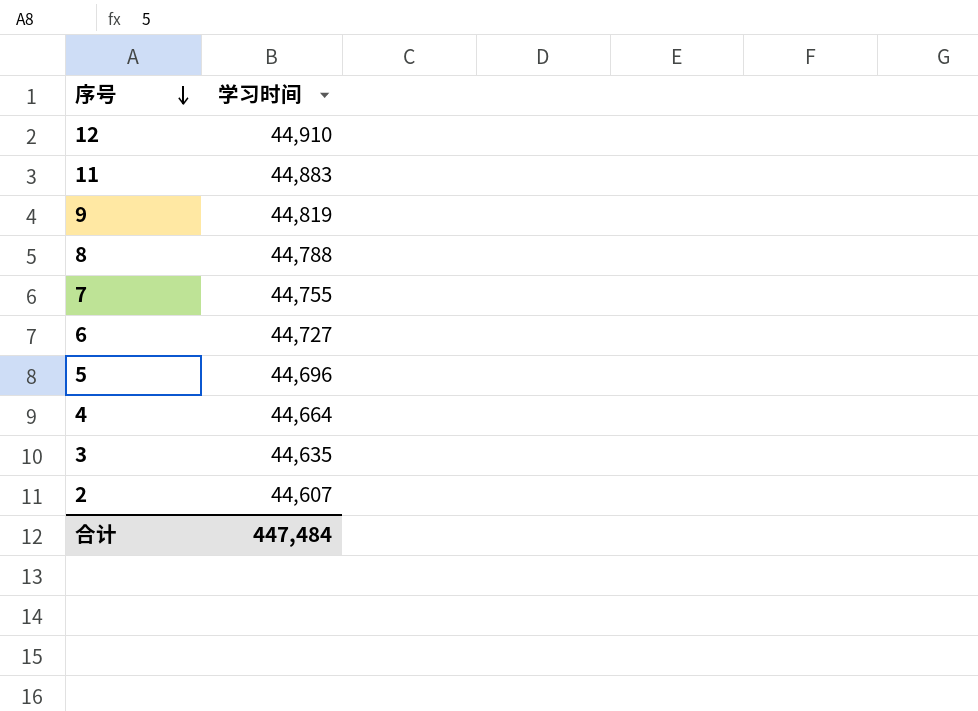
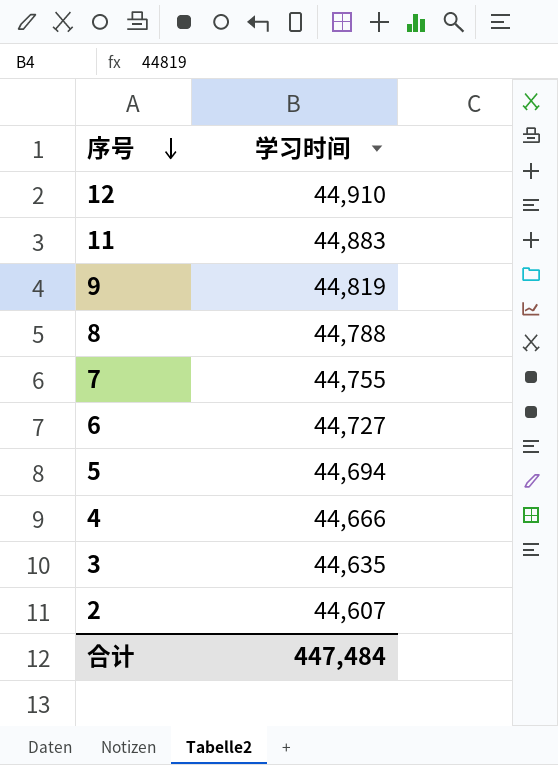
5 | 学习时间: 44,696 -> 44,694
4 | 学习时间: 44,664 -> 44,666

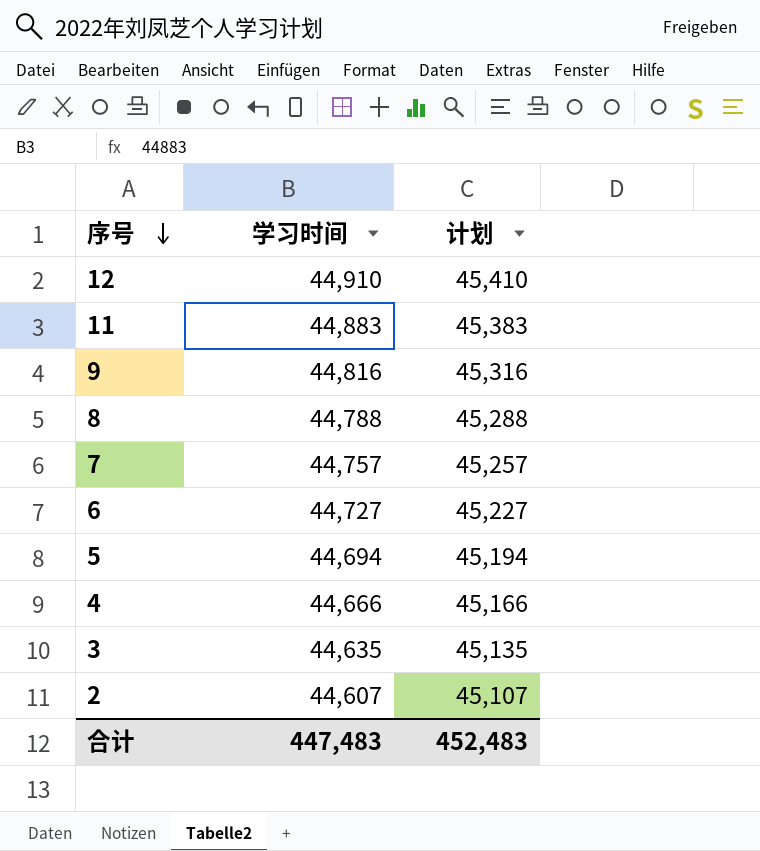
column 计划 | formula: none -> [学习时间] + 500
9 | 学习时间: 44,819 -> 44,816
7 | 学习时间: 44,755 -> 44,757
合计 | 学习时间: 447,484 -> 447,483

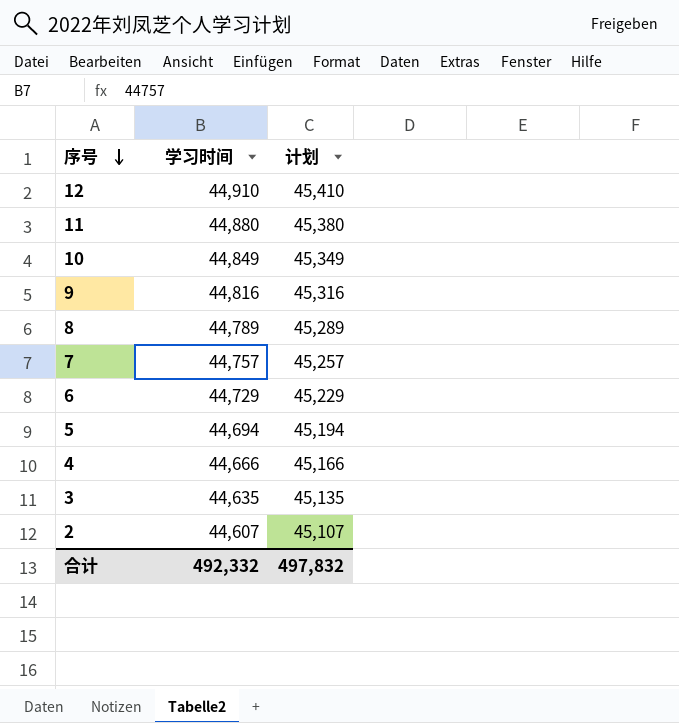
11 | 学习时间: 44,883 -> 44,880
11 | 计划: 45,383 -> 45,380
row 10: none -> 44,849 | 45,349
8 | 学习时间: 44,788 -> 44,789
8 | 计划: 45,288 -> 45,289
6 | 学习时间: 44,727 -> 44,729
6 | 计划: 45,227 -> 45,229
合计 | 学习时间: 447,483 -> 492,332
合计 | 计划: 452,483 -> 497,832

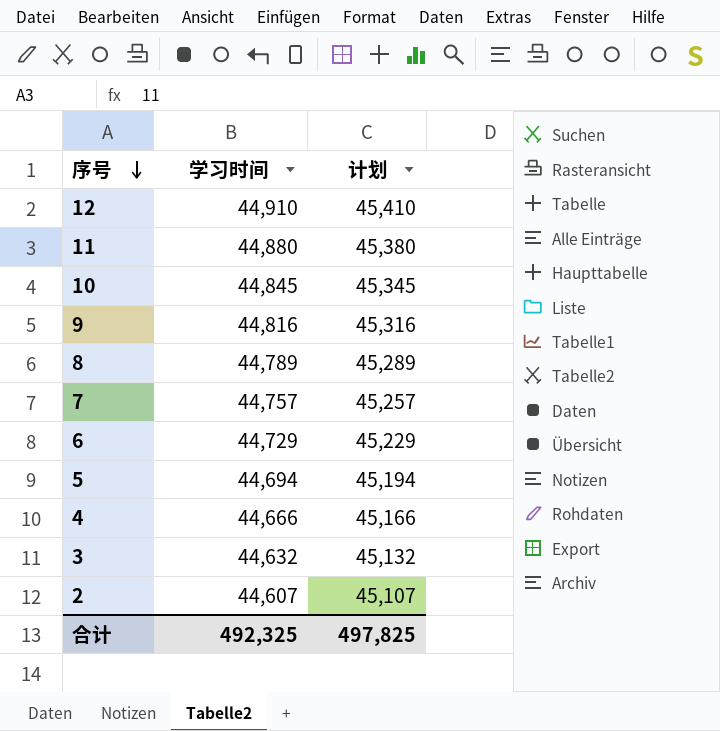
10 | 学习时间: 44,849 -> 44,845
10 | 计划: 45,349 -> 45,345
3 | 学习时间: 44,635 -> 44,632
3 | 计划: 45,135 -> 45,132
合计 | 学习时间: 492,332 -> 492,325
合计 | 计划: 497,832 -> 497,825

